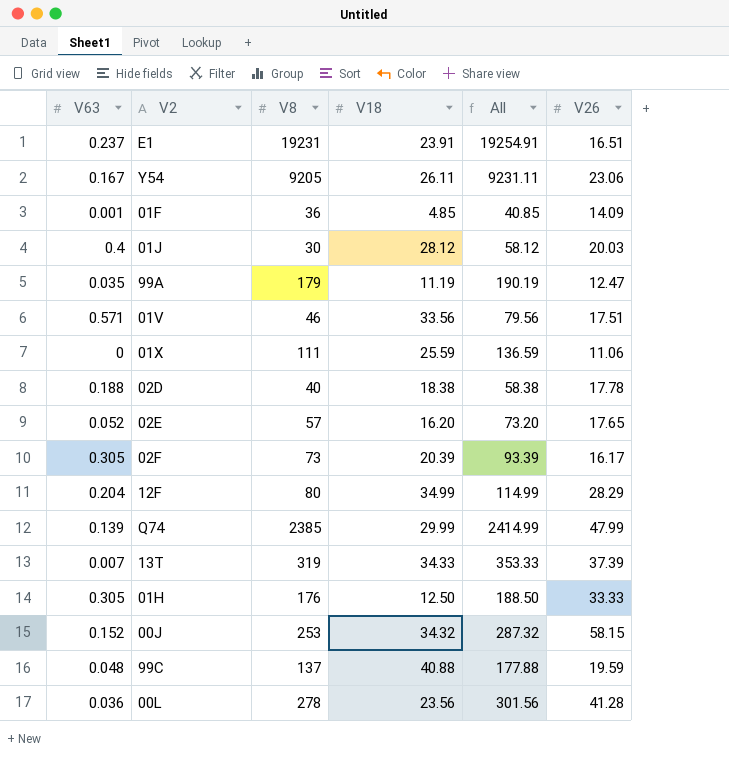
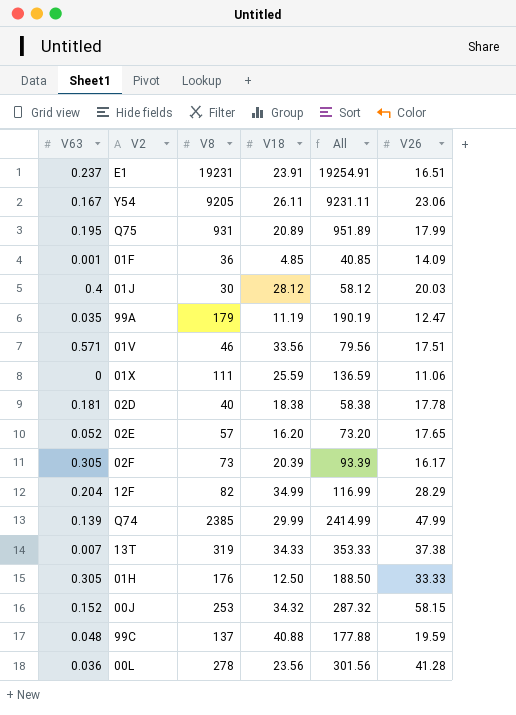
row Q75: none -> 0.195 | 931 | 20.89 | 951.89 | 17.99
02D | V63: 0.188 -> 0.181
12F | V8: 80 -> 82
12F | All: 114.99 -> 116.99
13T | V26: 37.39 -> 37.38

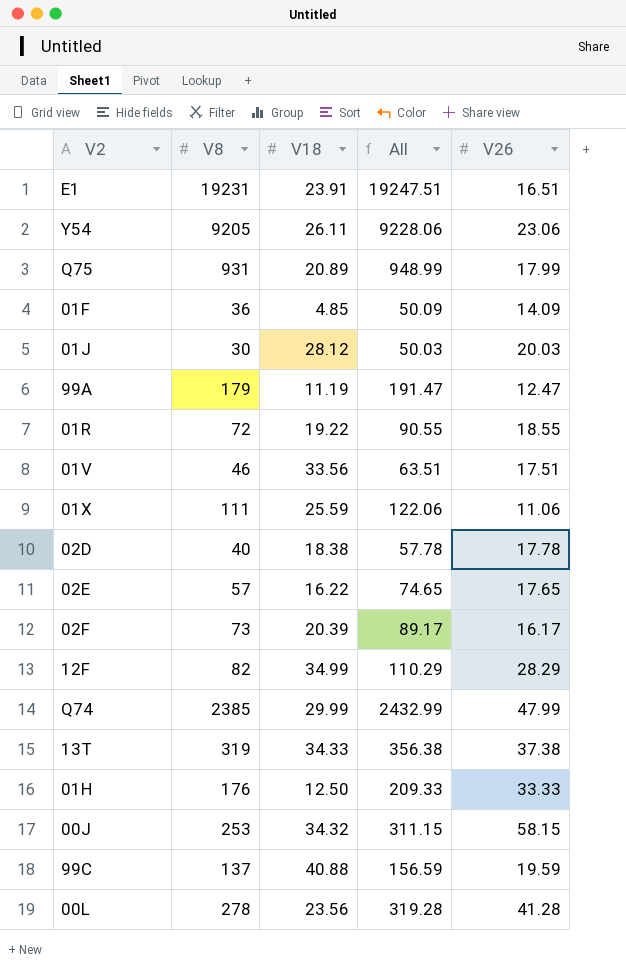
column V63 | position: 1 -> none
column All | formula: [V8] + [V18] -> [V8] + [V26]
row 01R: none -> 72 | 19.22 | 90.55 | 18.55
02E | V18: 16.20 -> 16.22

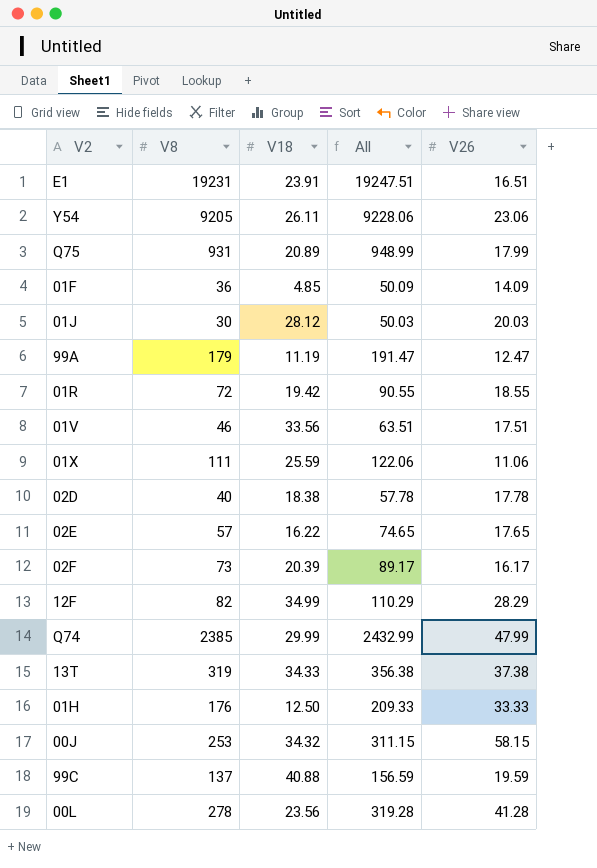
01R | V18: 19.22 -> 19.42

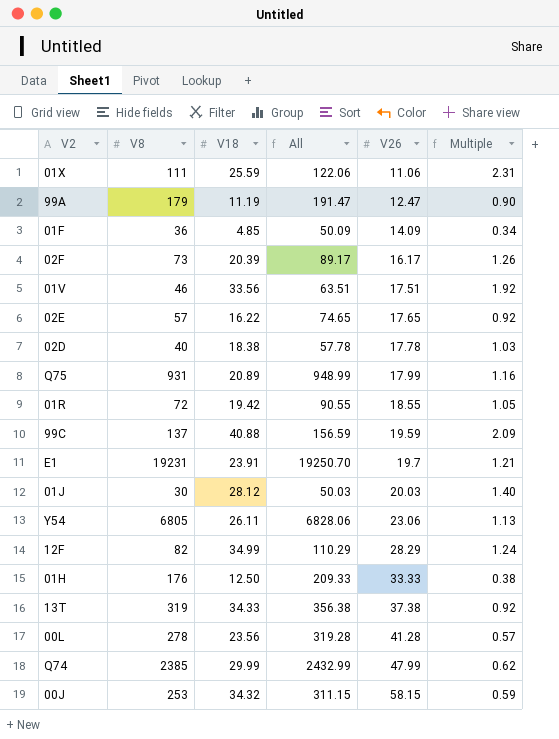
row order: none -> V26 ascending
column Multiple | formula: none -> [V18] / [V26]
E1 | All: 19247.51 -> 19250.70
E1 | V26: 16.51 -> 19.7
Y54 | V8: 9205 -> 6805
Y54 | All: 9228.06 -> 6828.06

